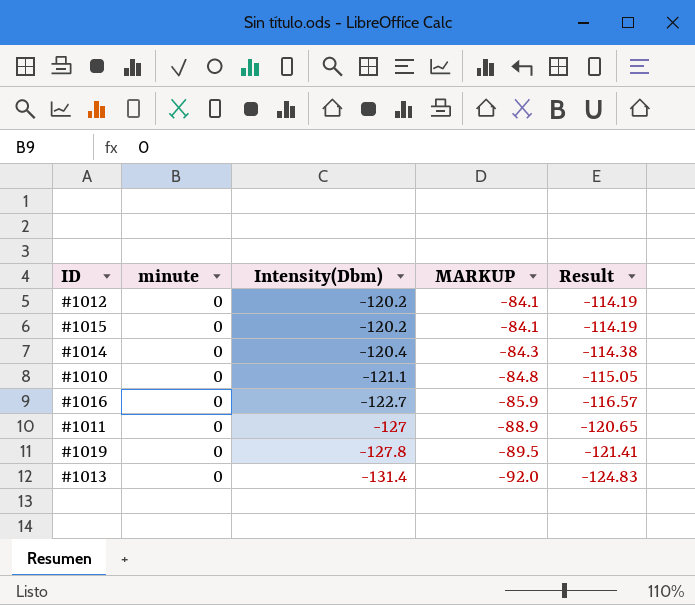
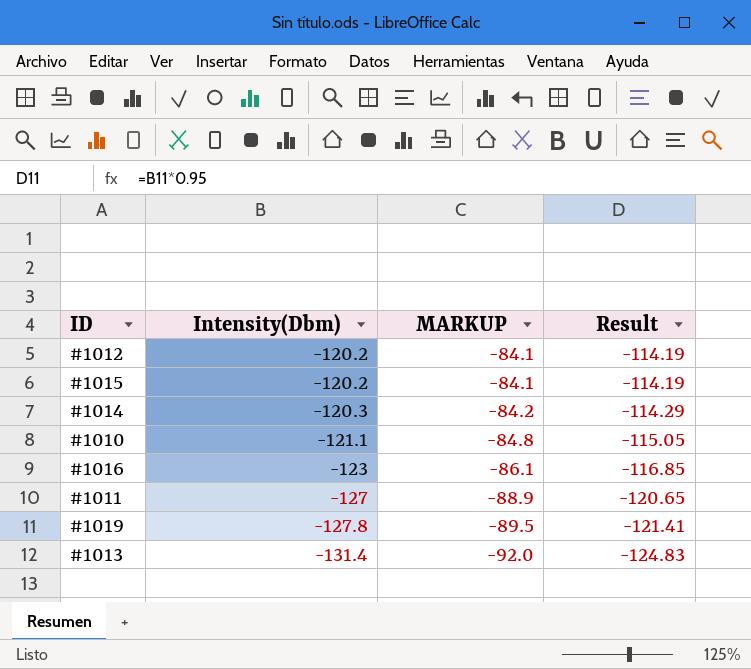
column minute | position: 2 -> none
#1014 | Intensity(Dbm): -120.4 -> -120.3
#1014 | MARKUP: -84.3 -> -84.2
#1014 | Result: -114.38 -> -114.29
#1016 | Intensity(Dbm): -122.7 -> -123
#1016 | MARKUP: -85.9 -> -86.1
#1016 | Result: -116.57 -> -116.85

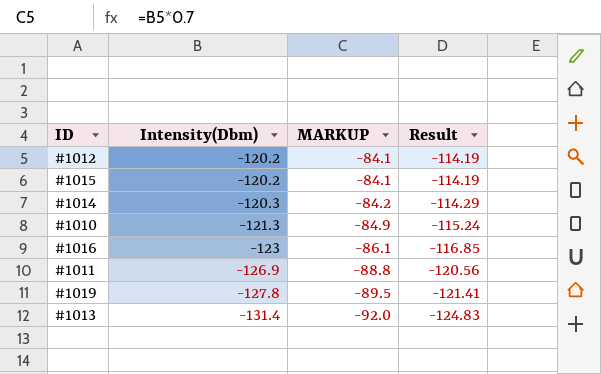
#1010 | Intensity(Dbm): -121.1 -> -121.3
#1010 | MARKUP: -84.8 -> -84.9
#1010 | Result: -115.05 -> -115.24
#1011 | Intensity(Dbm): -127 -> -126.9
#1011 | MARKUP: -88.9 -> -88.8
#1011 | Result: -120.65 -> -120.56

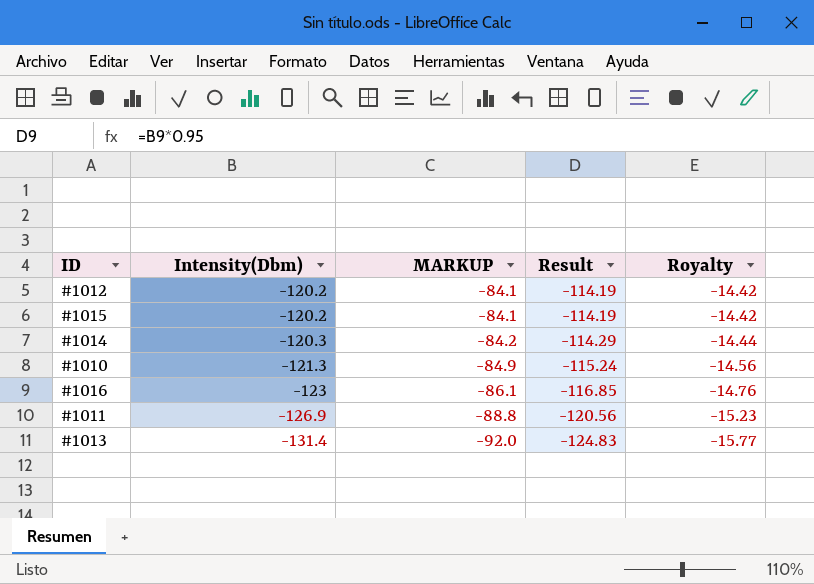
column Royalty | formula: none -> [Intensity(Dbm)] * 0.12
row #1019: -127.8 | -89.5 | -121.41 -> none

